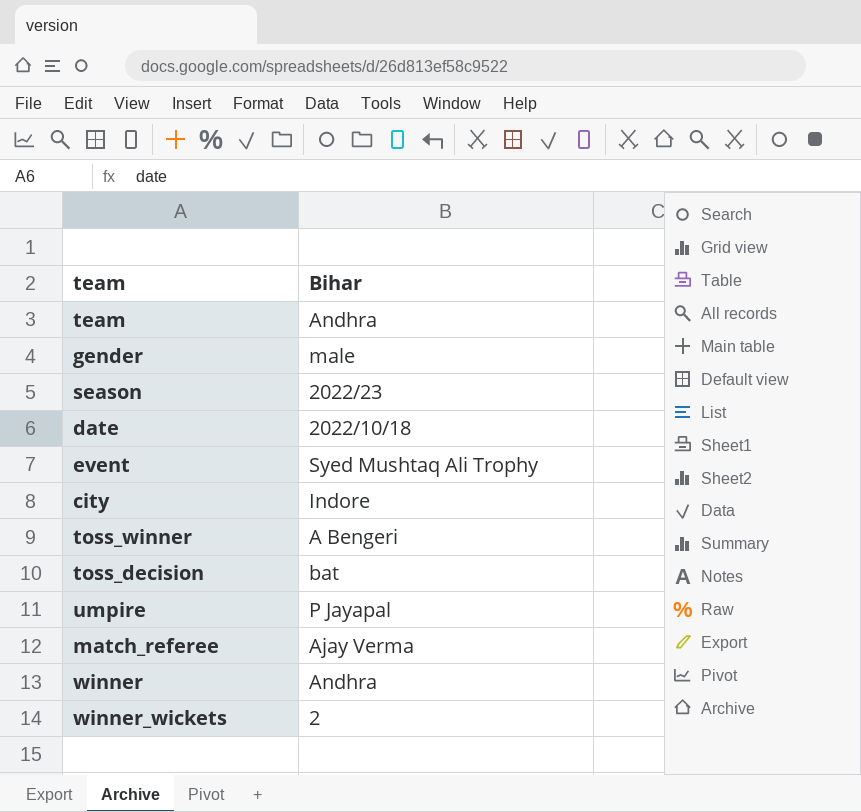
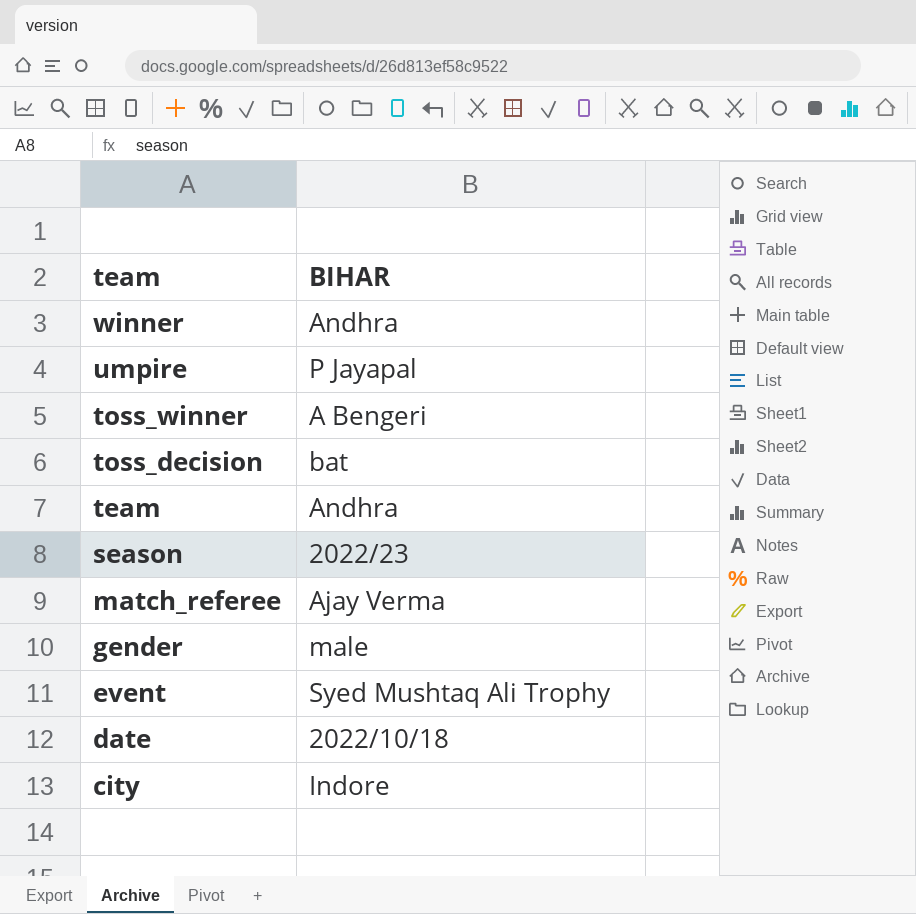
row order: none -> team descending
column name: Bihar -> BIHAR
row winner_wickets: 2 -> none

